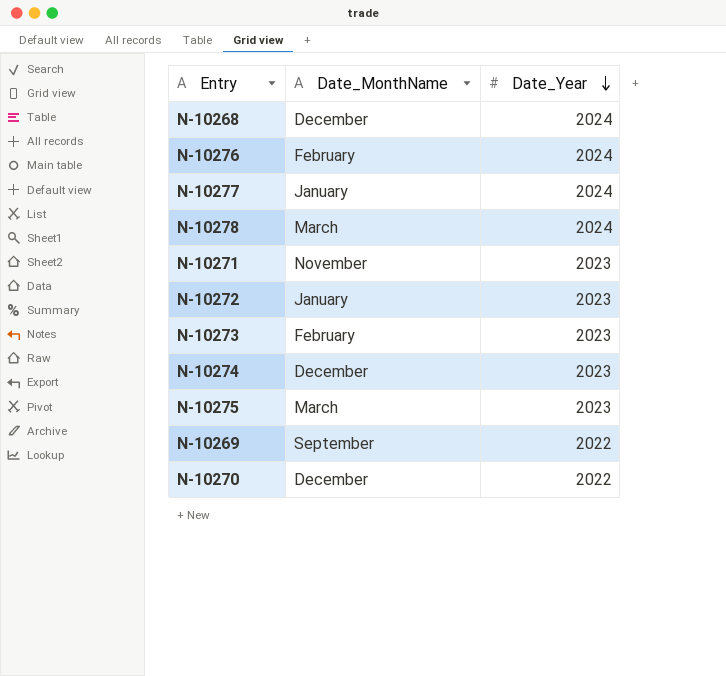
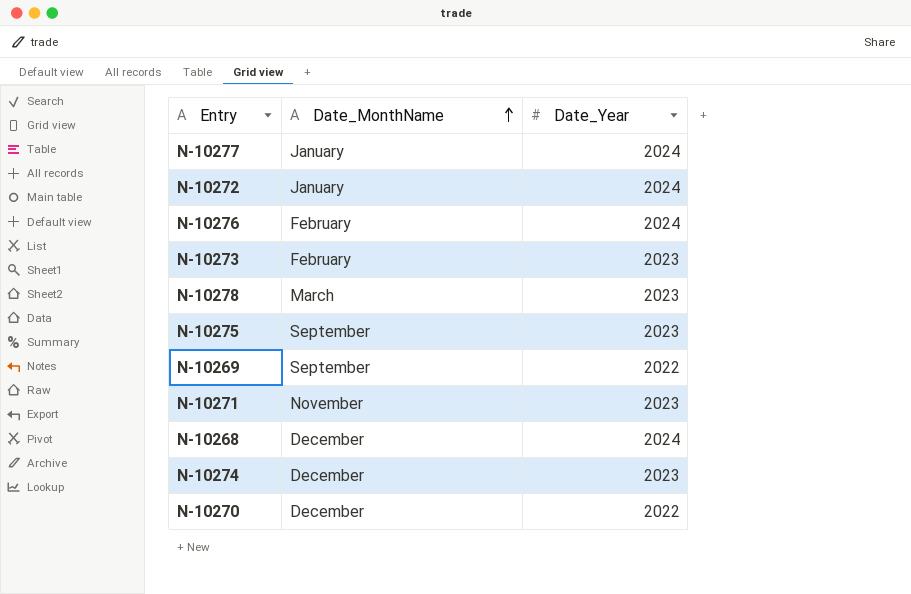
row order: Date_Year descending -> Date_MonthName ascending
N-10272 | Date_Year: 2023 -> 2024
N-10278 | Date_Year: 2024 -> 2023
N-10275 | Date_MonthName: March -> September

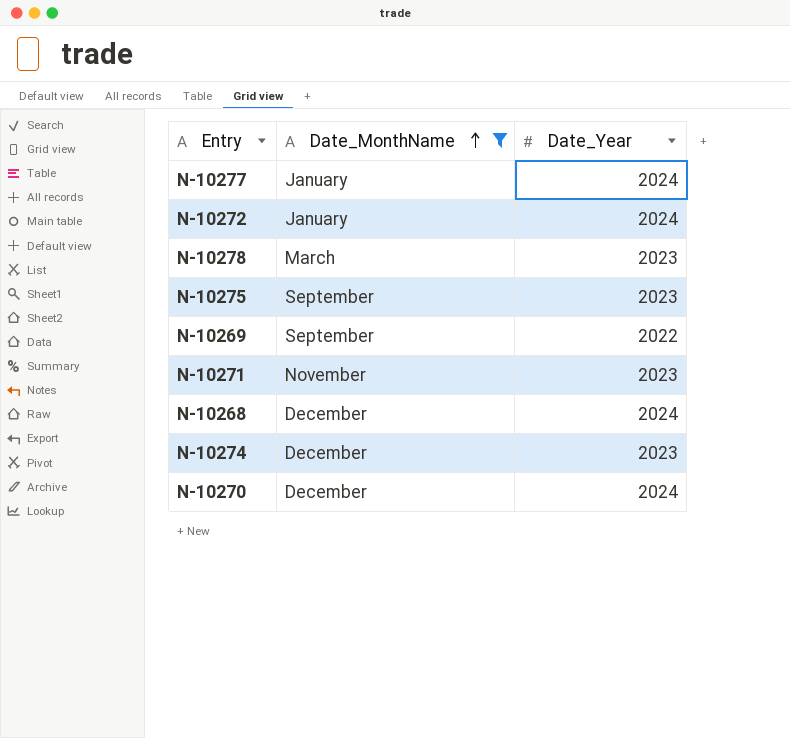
filter: none -> Date_MonthName != February
N-10270 | Date_Year: 2022 -> 2024

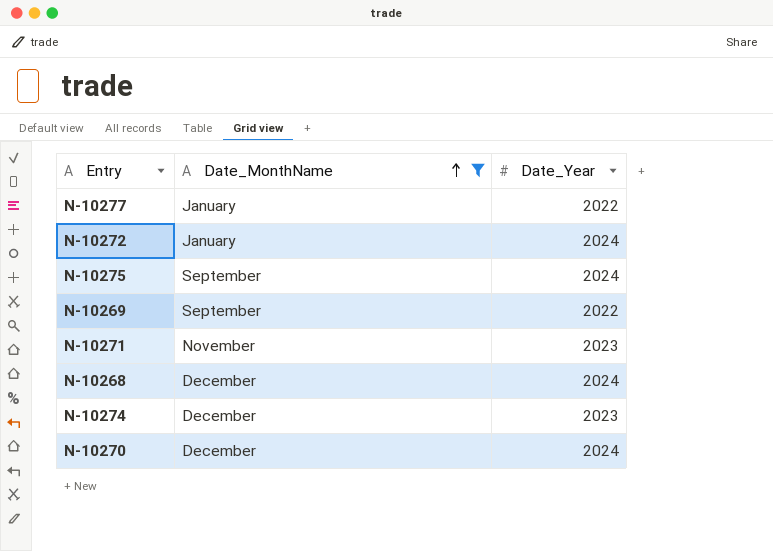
row N-10278: March | 2023 -> none
N-10277 | Date_Year: 2024 -> 2022
N-10275 | Date_Year: 2023 -> 2024

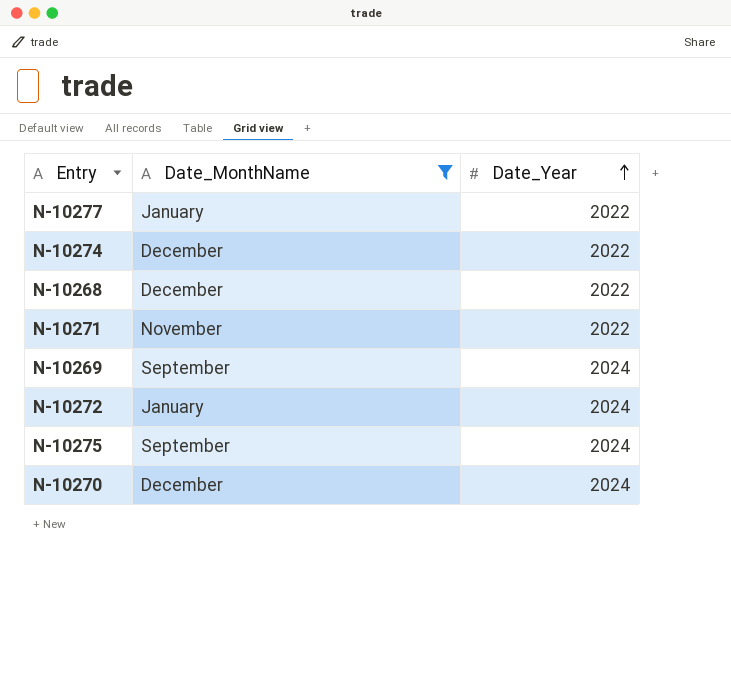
row order: Date_MonthName ascending -> Date_Year ascending
N-10274 | Date_Year: 2023 -> 2022
N-10268 | Date_Year: 2024 -> 2022
N-10271 | Date_Year: 2023 -> 2022
N-10269 | Date_Year: 2022 -> 2024

